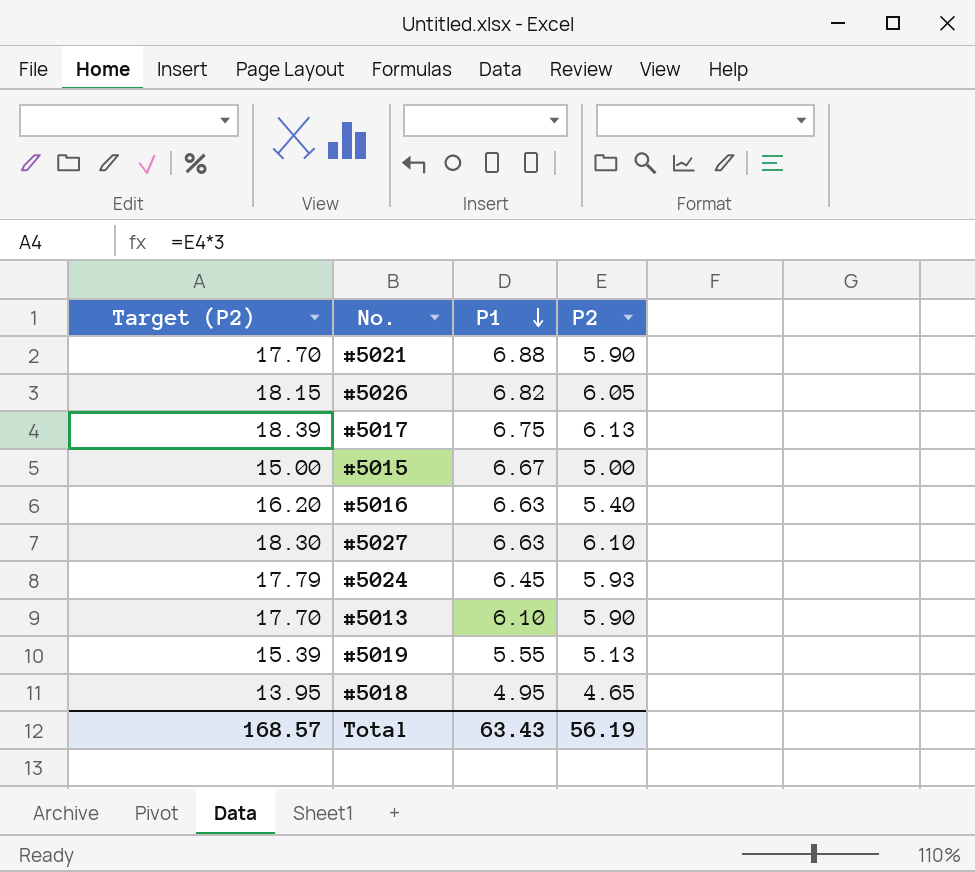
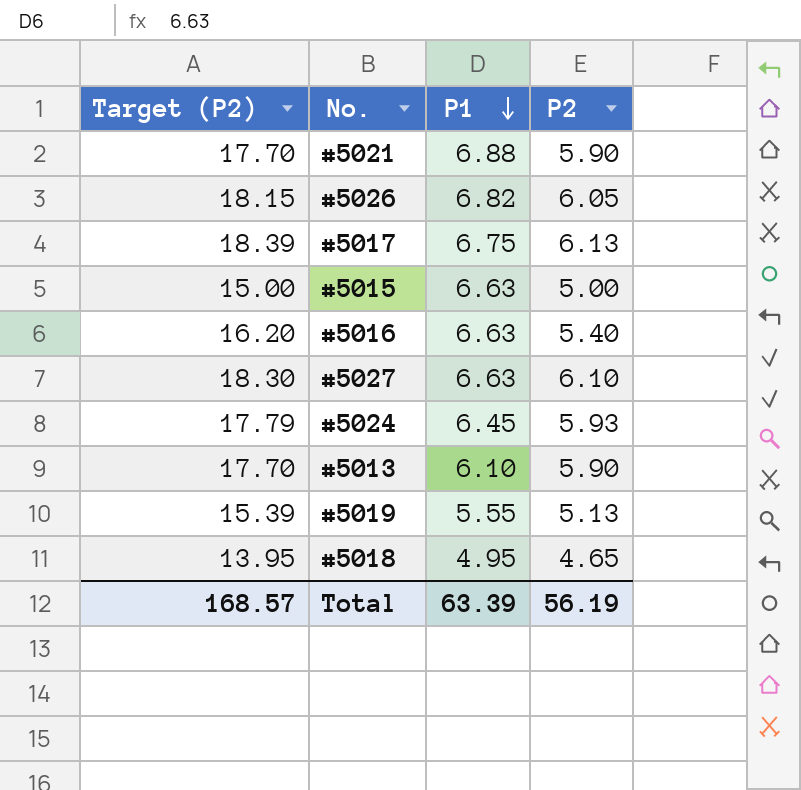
#5015 | P1: 6.67 -> 6.63
Total | P1: 63.43 -> 63.39

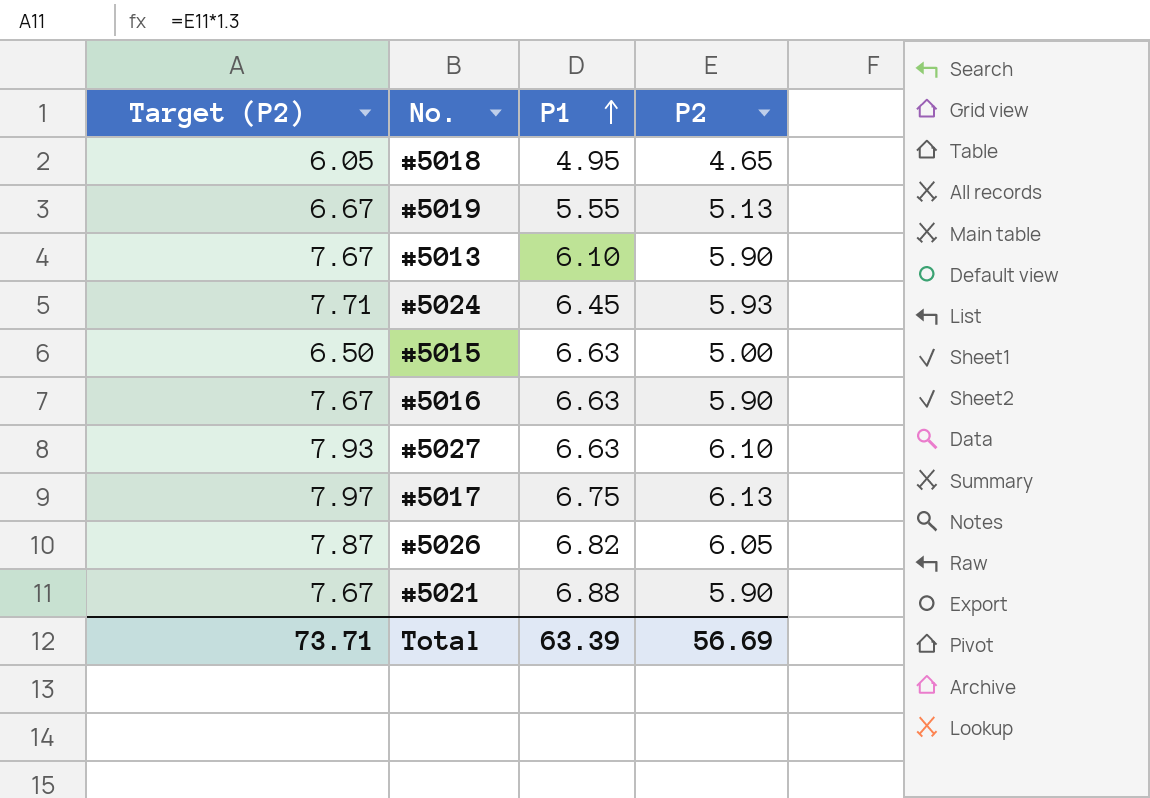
row order: P1 descending -> P1 ascending
column Target (P2) | formula: [P2] * 3 -> [P2] * 1.3
#5016 | P2: 5.40 -> 5.90
Total | Target (P2): 168.57 -> 73.71
Total | P2: 56.19 -> 56.69

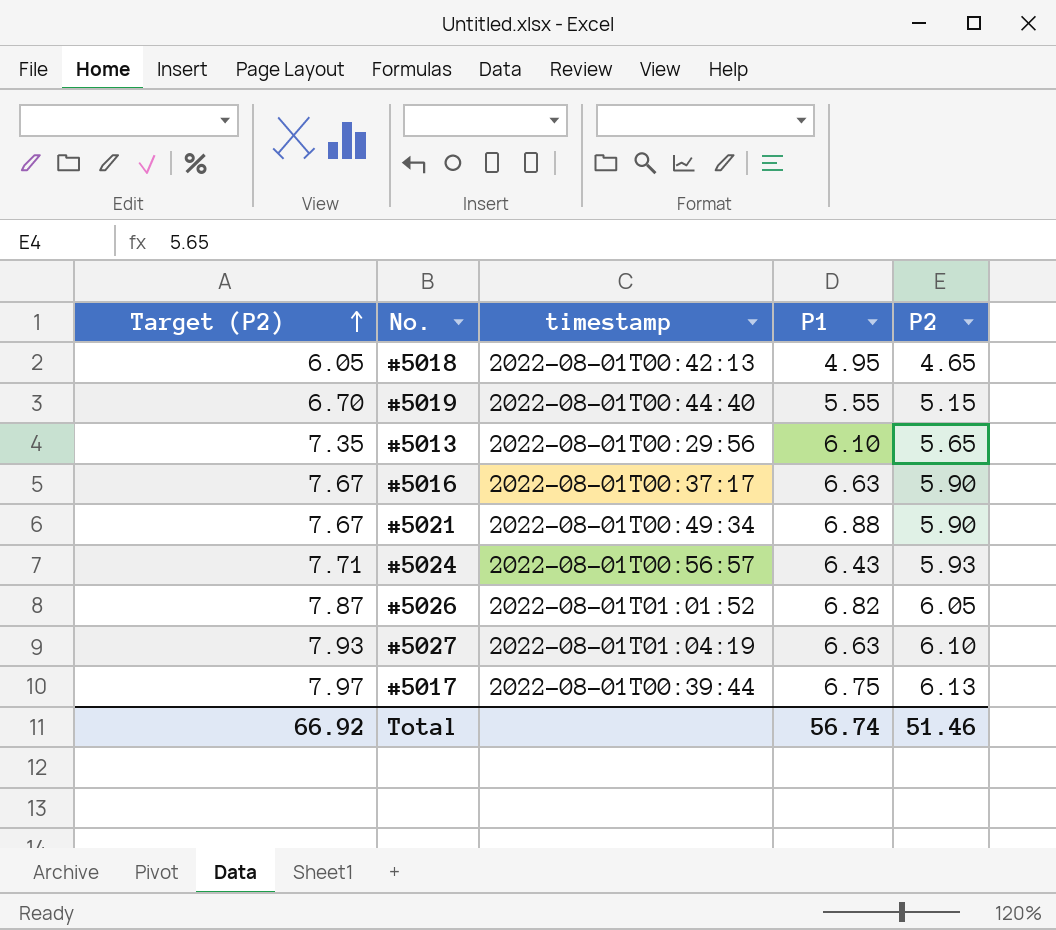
row order: P1 ascending -> Target (P2) ascending
column timestamp | position: none -> 3
row #5015: 6.50 | 6.63 | 5.00 -> none
#5019 | Target (P2): 6.67 -> 6.70
#5019 | P2: 5.13 -> 5.15
#5013 | Target (P2): 7.67 -> 7.35
#5013 | P2: 5.90 -> 5.65
#5024 | P1: 6.45 -> 6.43
Total | Target (P2): 73.71 -> 66.92
Total | P1: 63.39 -> 56.74
Total | P2: 56.69 -> 51.46

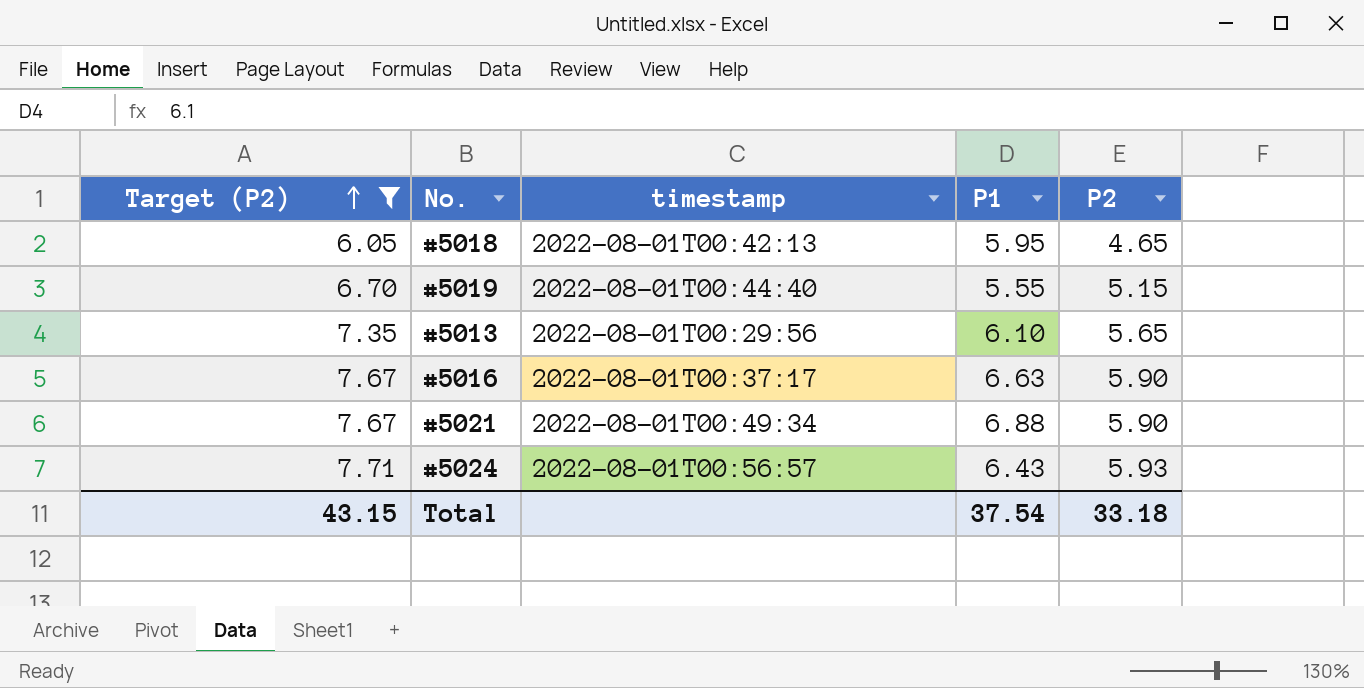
filter: none -> Target (P2) <= 7.71
#5018 | P1: 4.95 -> 5.95
Total | Target (P2): 66.92 -> 43.15
Total | P1: 56.74 -> 37.54
Total | P2: 51.46 -> 33.18

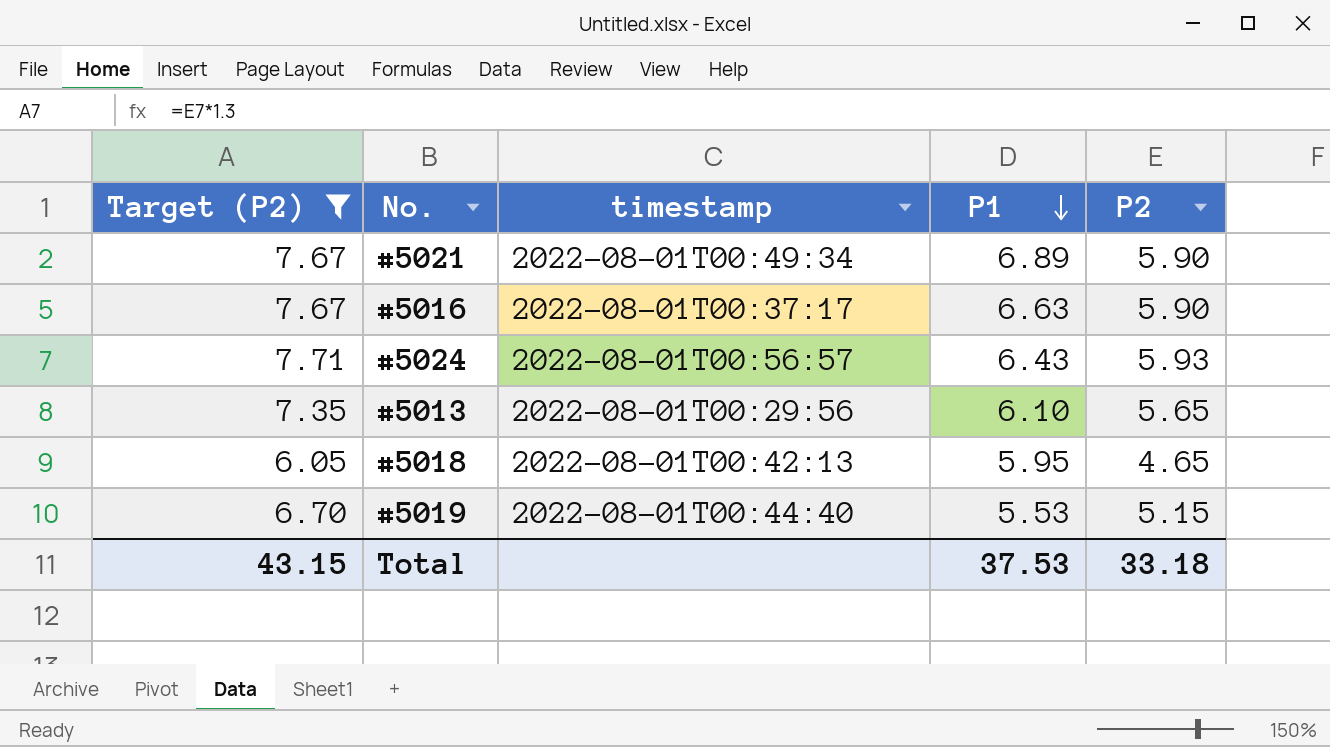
row order: Target (P2) ascending -> P1 descending
#5021 | P1: 6.88 -> 6.89
#5019 | P1: 5.55 -> 5.53
Total | P1: 37.54 -> 37.53

